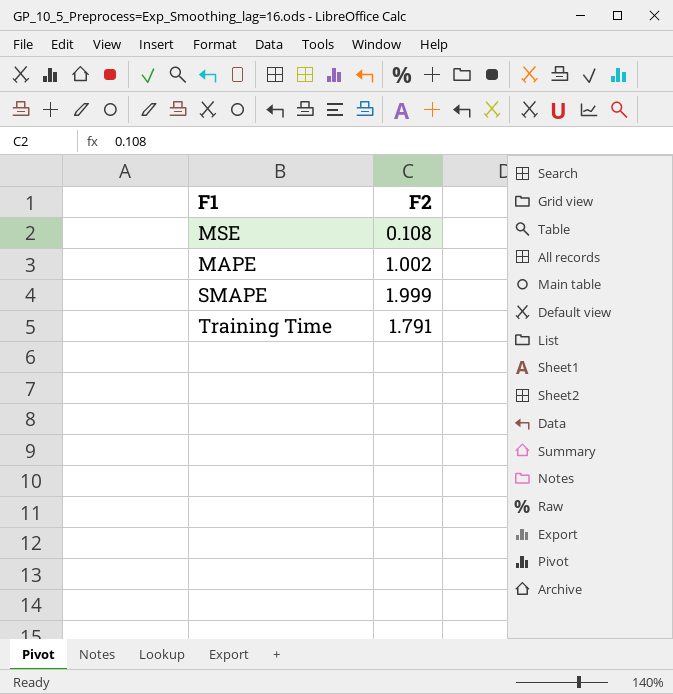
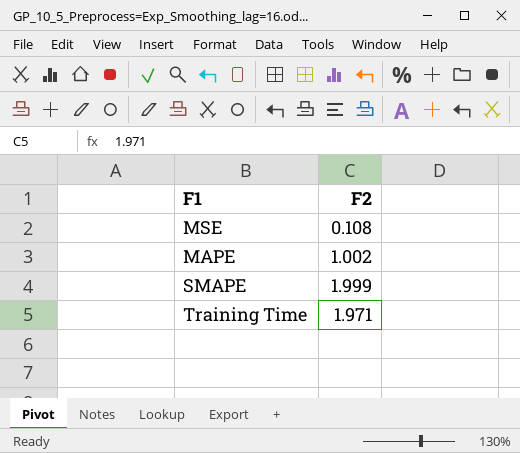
Training Time | F2: 1.791 -> 1.971

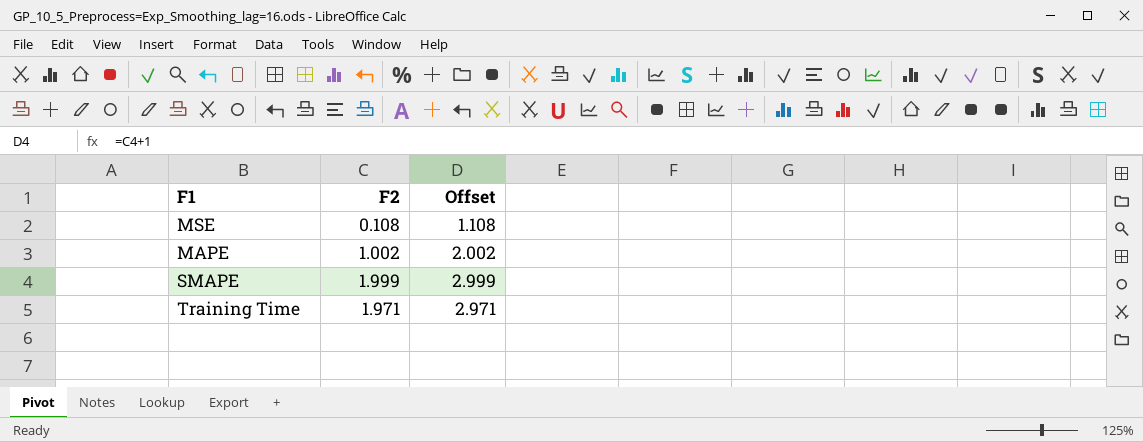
column Offset | formula: none -> [F2] + 1

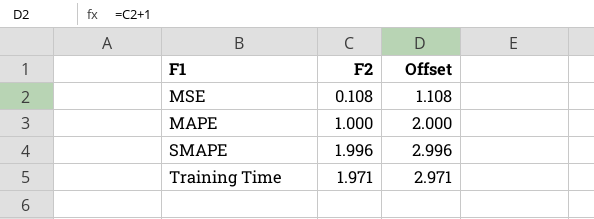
MAPE | F2: 1.002 -> 1.000
MAPE | Offset: 2.002 -> 2.000
SMAPE | F2: 1.999 -> 1.996
SMAPE | Offset: 2.999 -> 2.996

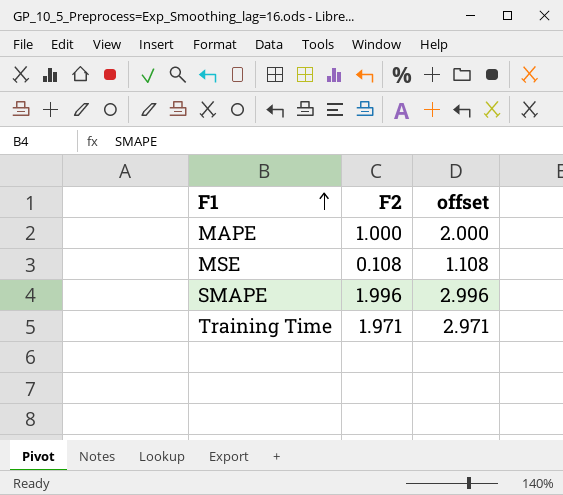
row order: none -> F1 ascending
column name: Offset -> offset

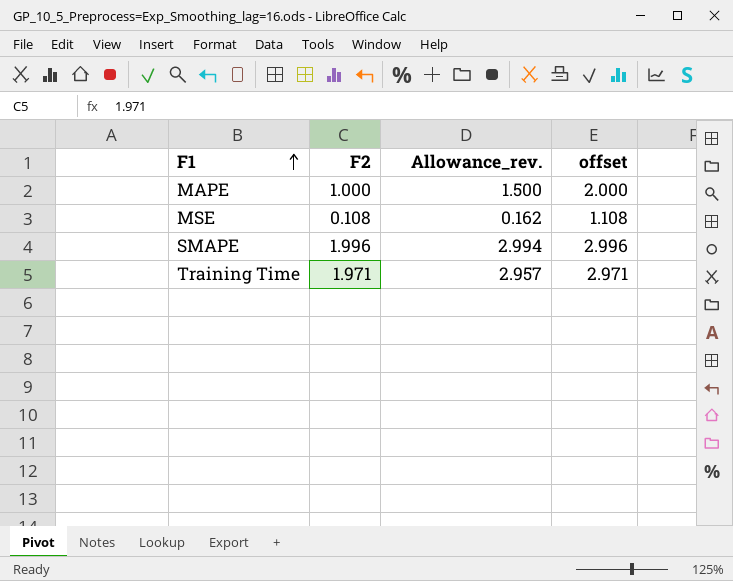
column Allowance_rev. | formula: none -> [F2] * 1.5

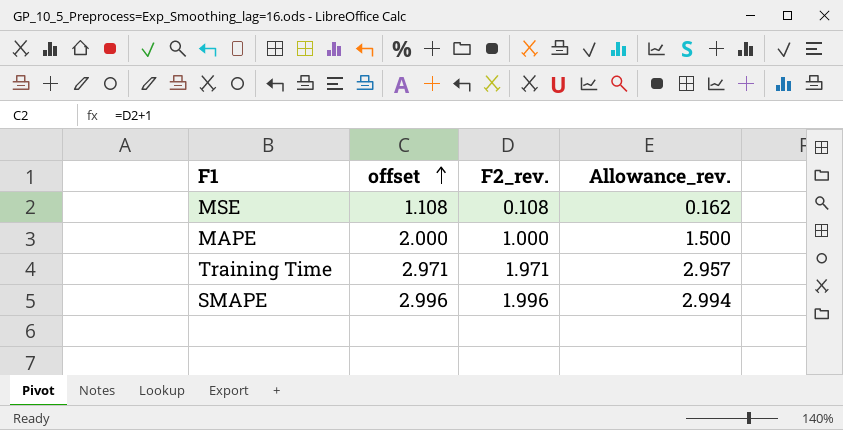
row order: F1 ascending -> offset ascending
column offset | position: 4 -> 2
column name: F2 -> F2_rev.

